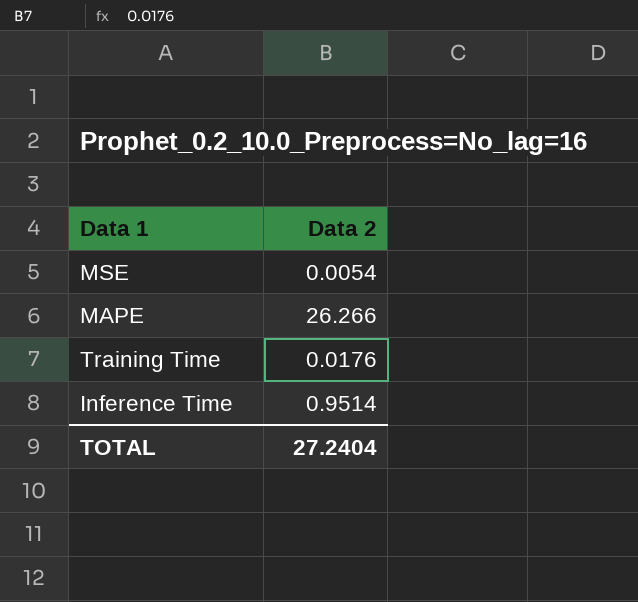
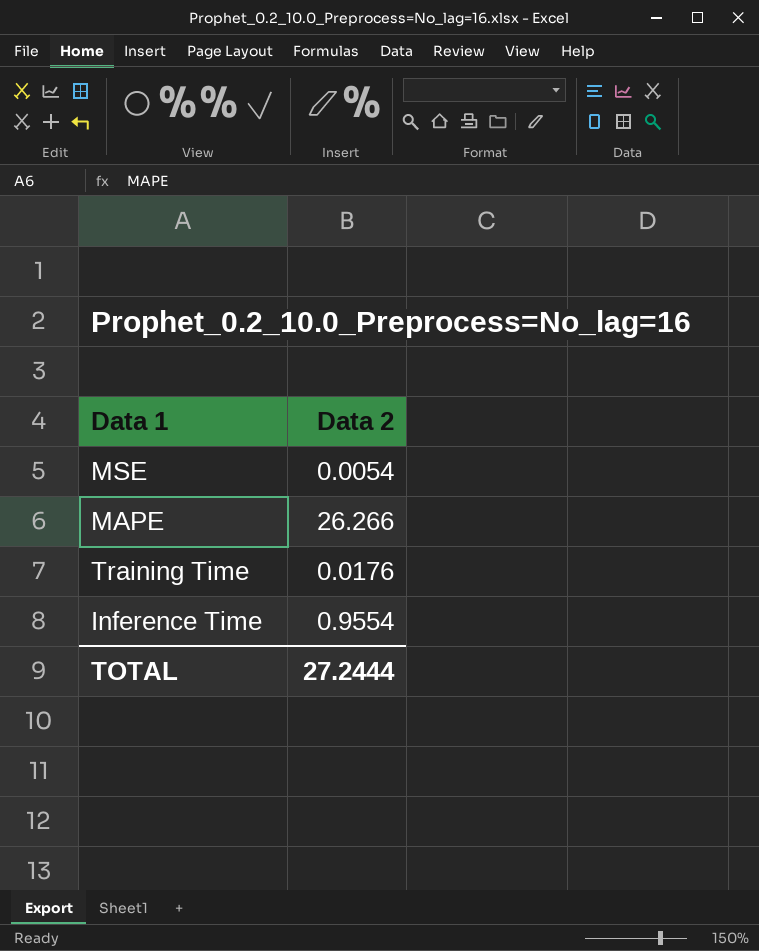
Inference Time | Data 2: 0.9514 -> 0.9554
TOTAL | Data 2: 27.2404 -> 27.2444

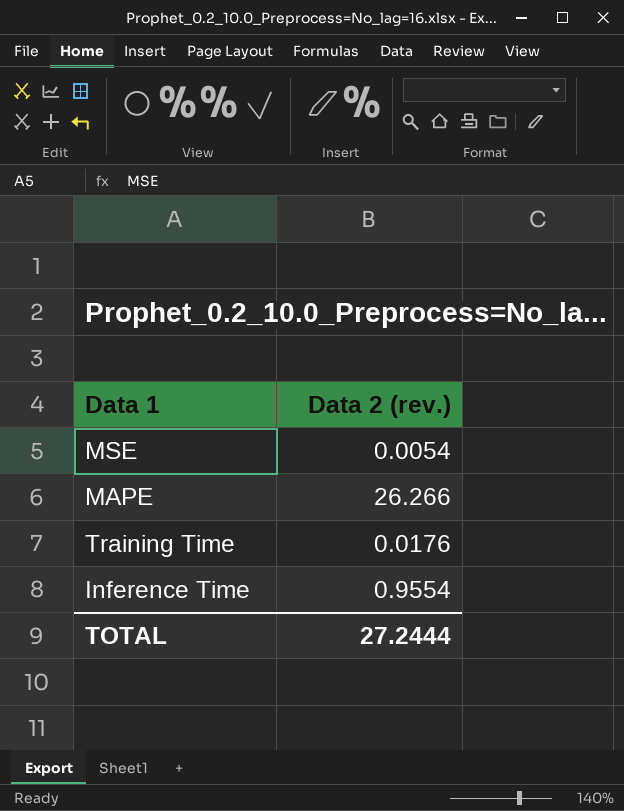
column name: Data 2 -> Data 2 (rev.)

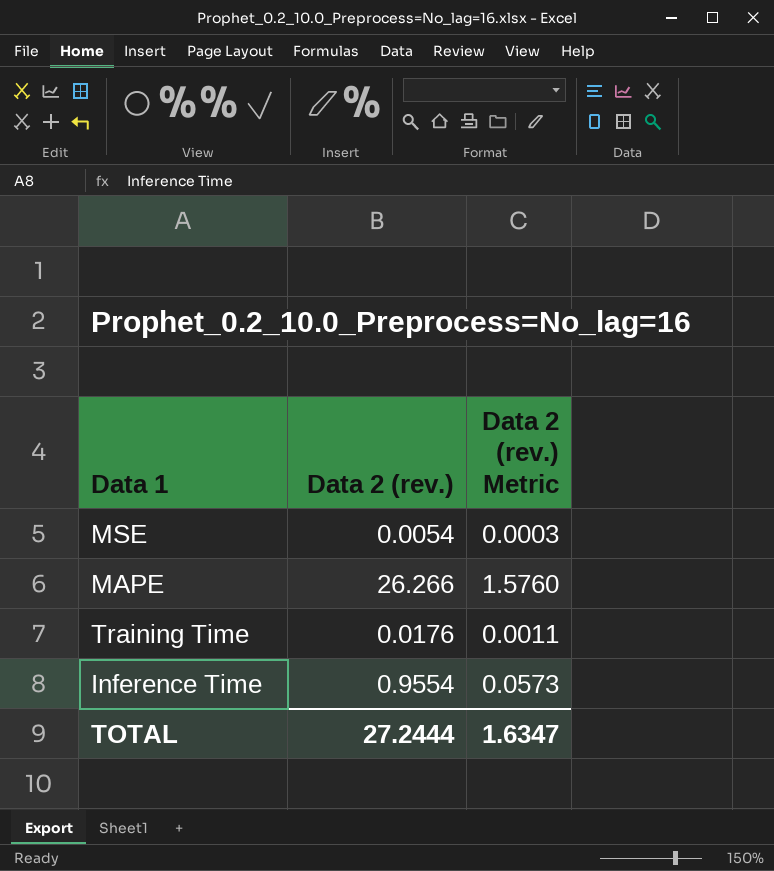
column Data 2 (rev.) Metric | formula: none -> [Data 2 (rev.)] * 0.06

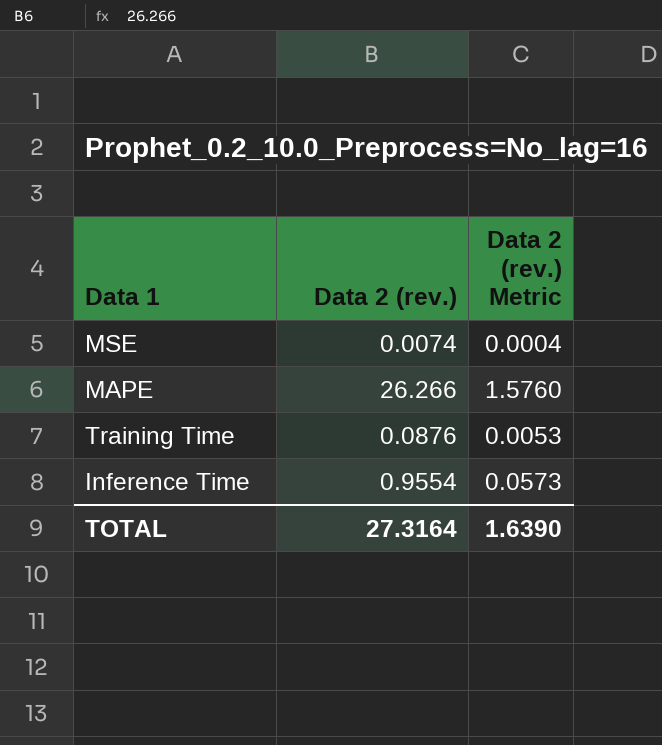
MSE | Data 2 (rev.): 0.0054 -> 0.0074
MSE | Data 2 (rev.) Metric: 0.0003 -> 0.0004
Training Time | Data 2 (rev.): 0.0176 -> 0.0876
Training Time | Data 2 (rev.) Metric: 0.0011 -> 0.0053
TOTAL | Data 2 (rev.): 27.2444 -> 27.3164
TOTAL | Data 2 (rev.) Metric: 1.6347 -> 1.6390

